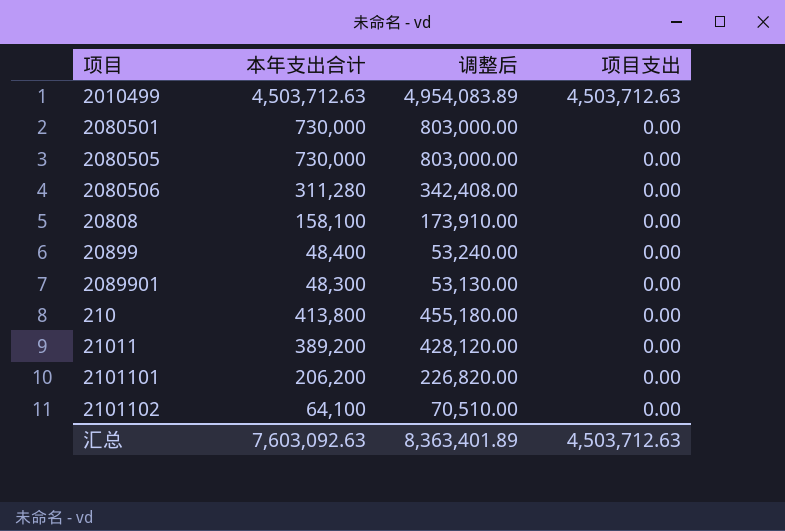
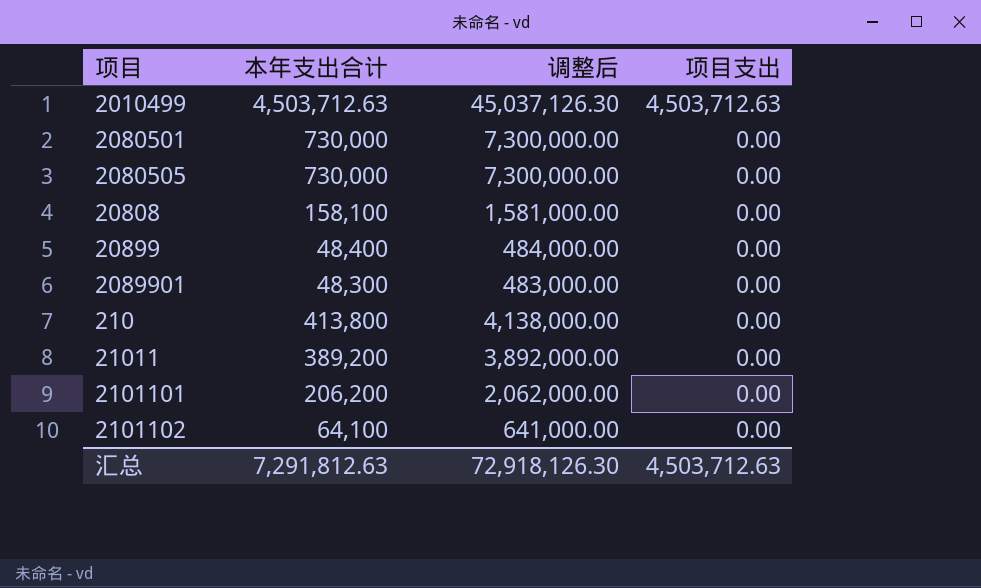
column 调整后 | formula: [本年支出合计] * 1.1 -> [本年支出合计] * 10
row 2080506: 311,280 | 342,408.00 | 0.00 -> none
汇总 | 本年支出合计: 7,603,092.63 -> 7,291,812.63
汇总 | 调整后: 8,363,401.89 -> 72,918,126.30

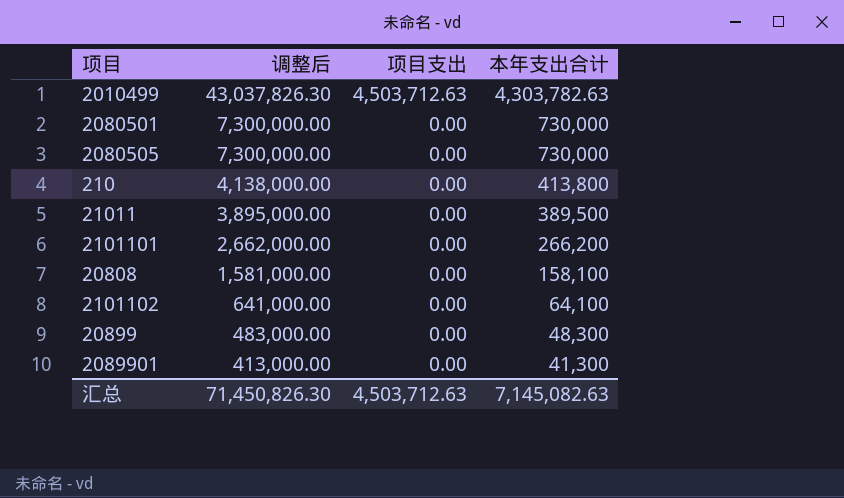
row order: 项目支出 descending -> 调整后 descending
column 本年支出合计 | position: 2 -> 4
2010499 | 调整后: 45,037,126.30 -> 43,037,826.30
2010499 | 本年支出合计: 4,503,712.63 -> 4,303,782.63
21011 | 调整后: 3,892,000.00 -> 3,895,000.00
21011 | 本年支出合计: 389,200 -> 389,500
2101101 | 调整后: 2,062,000.00 -> 2,662,000.00
2101101 | 本年支出合计: 206,200 -> 266,200
20899 | 调整后: 484,000.00 -> 483,000.00
20899 | 本年支出合计: 48,400 -> 48,300
2089901 | 调整后: 483,000.00 -> 413,000.00
2089901 | 本年支出合计: 48,300 -> 41,300
汇总 | 调整后: 72,918,126.30 -> 71,450,826.30
汇总 | 本年支出合计: 7,291,812.63 -> 7,145,082.63

